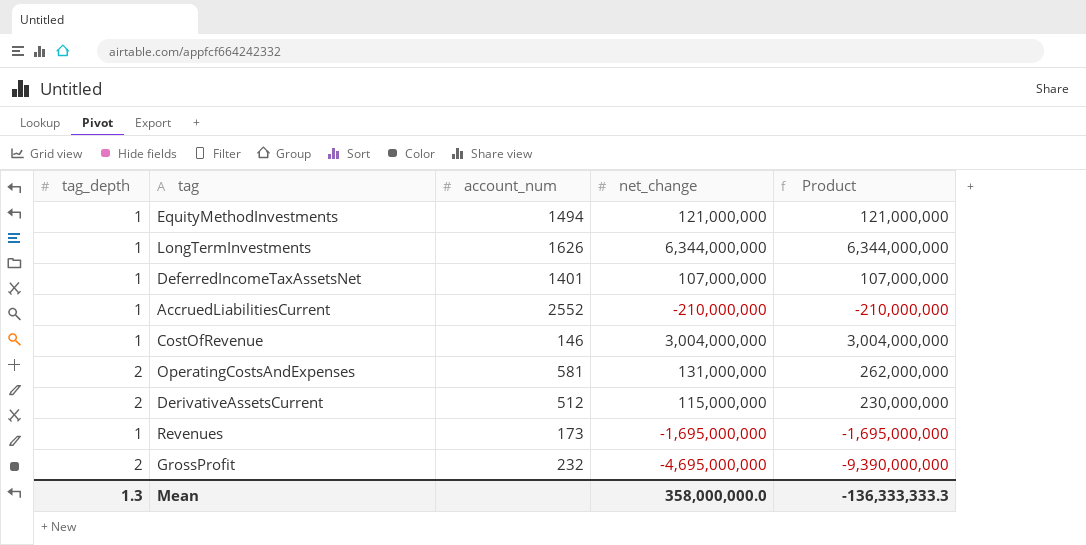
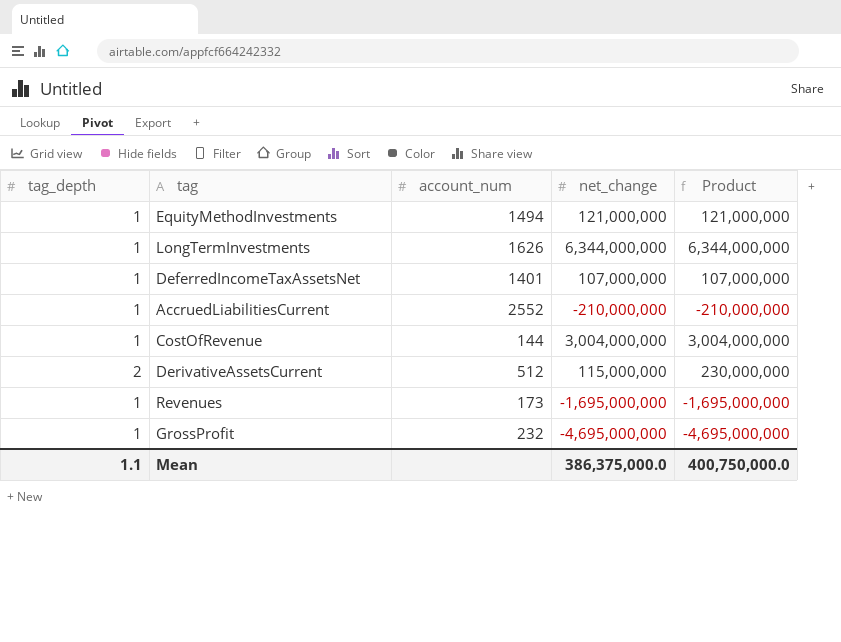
row OperatingCostsAndExpenses: 2 | 581 | 131,000,000 | 262,000,000 -> none
CostOfRevenue | account_num: 146 -> 144
GrossProfit | tag_depth: 2 -> 1
GrossProfit | Product: -9,390,000,000 -> -4,695,000,000
Mean | tag_depth: 1.3 -> 1.1
Mean | net_change: 358,000,000.0 -> 386,375,000.0
Mean | Product: -136,333,333.3 -> 400,750,000.0

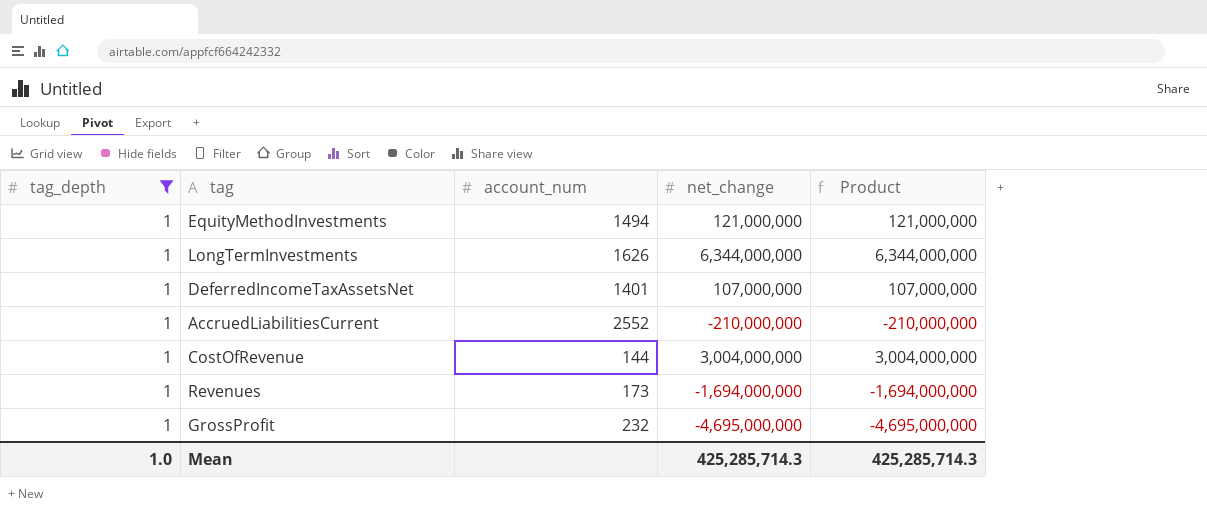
filter: none -> tag_depth = 1
Revenues | net_change: -1,695,000,000 -> -1,694,000,000
Revenues | Product: -1,695,000,000 -> -1,694,000,000
Mean | tag_depth: 1.1 -> 1.0
Mean | net_change: 386,375,000.0 -> 425,285,714.3
Mean | Product: 400,750,000.0 -> 425,285,714.3

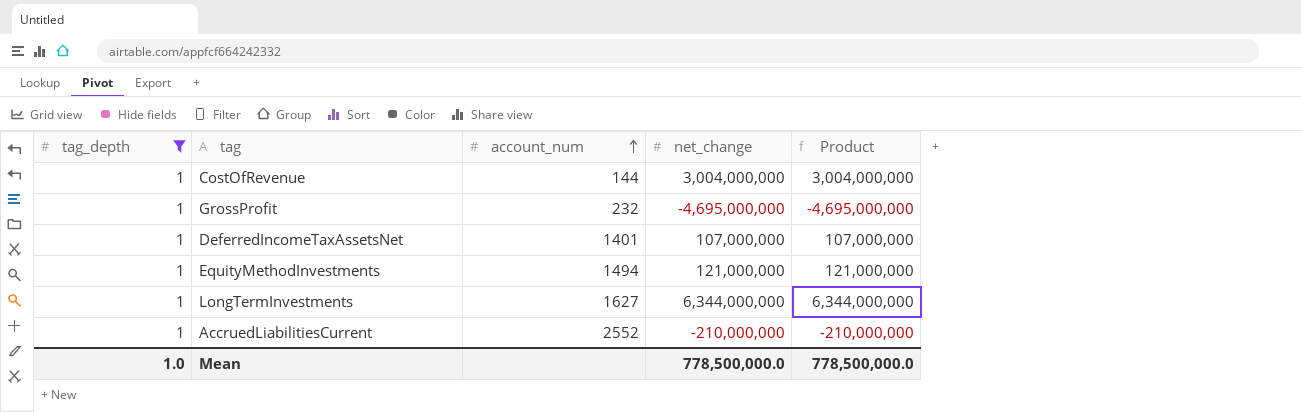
row order: none -> account_num ascending
row Revenues: 1 | 173 | -1,694,000,000 | -1,694,000,000 -> none
LongTermInvestments | account_num: 1626 -> 1627
Mean | net_change: 425,285,714.3 -> 778,500,000.0
Mean | Product: 425,285,714.3 -> 778,500,000.0

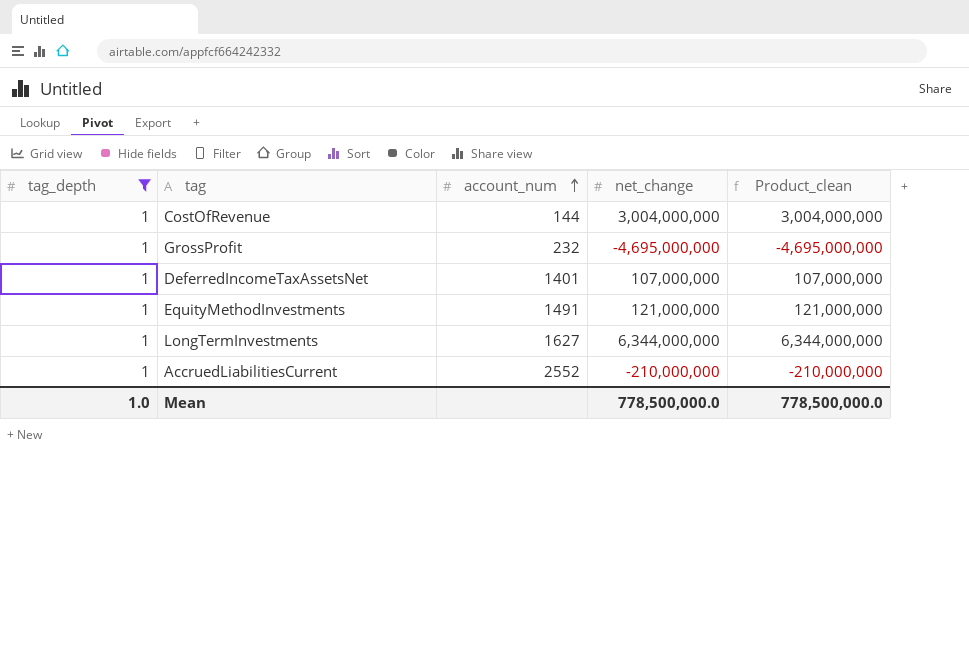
column name: Product -> Product_clean
EquityMethodInvestments | account_num: 1494 -> 1491

